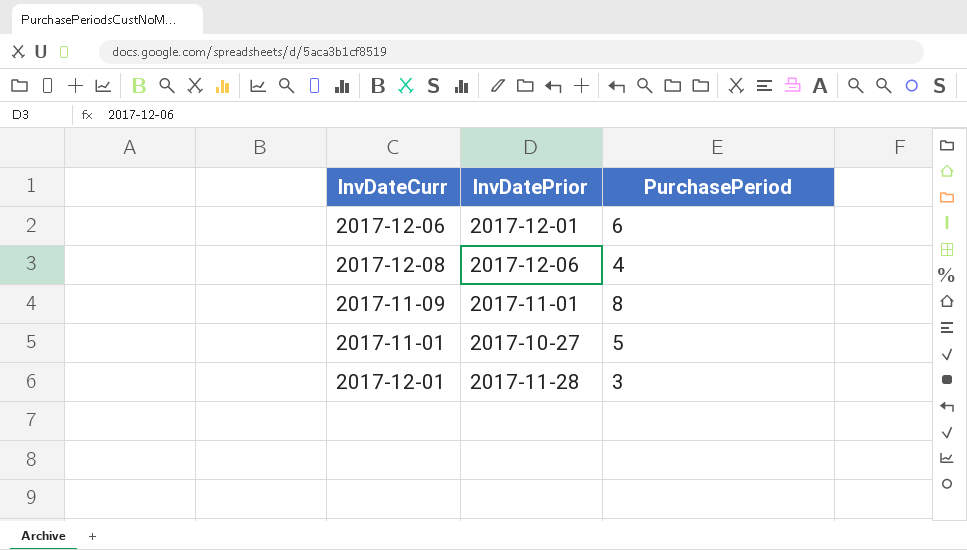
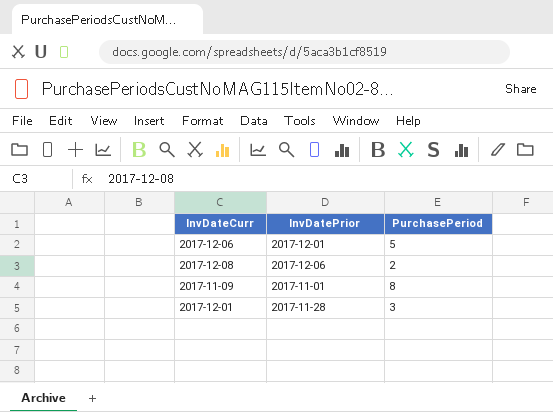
row 2017-11-01: 2017-10-27 | 5 -> none
2017-12-06 | PurchasePeriod: 6 -> 5
2017-12-08 | PurchasePeriod: 4 -> 2

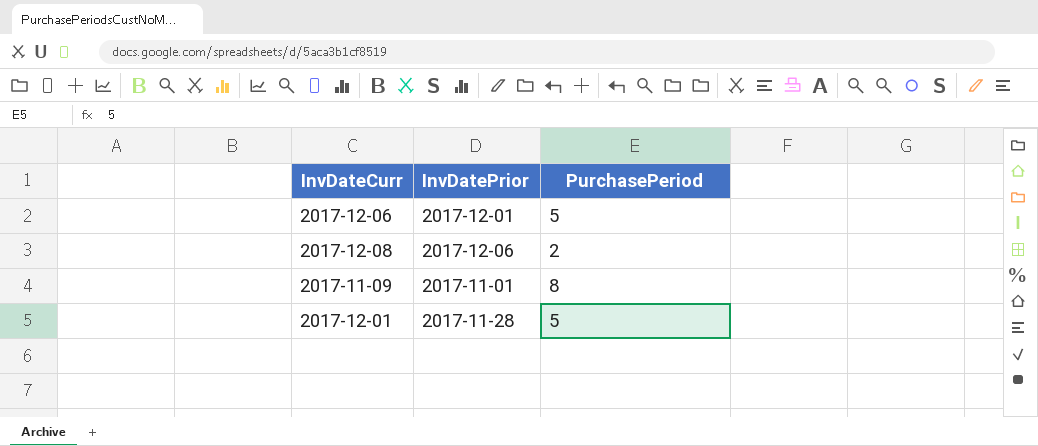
2017-12-01 | PurchasePeriod: 3 -> 5

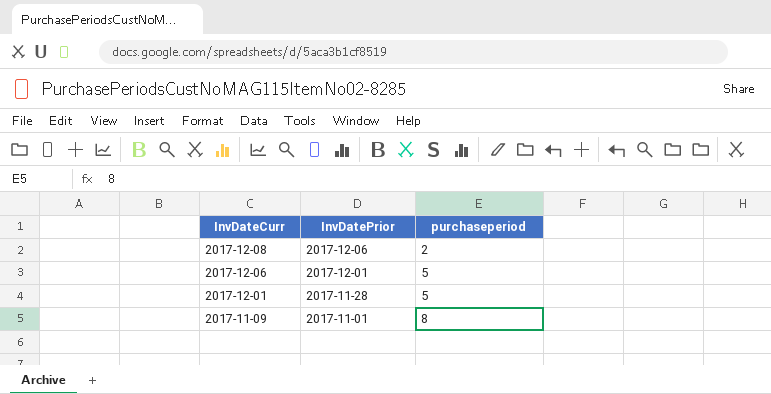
row order: none -> InvDateCurr descending
column name: PurchasePeriod -> purchaseperiod

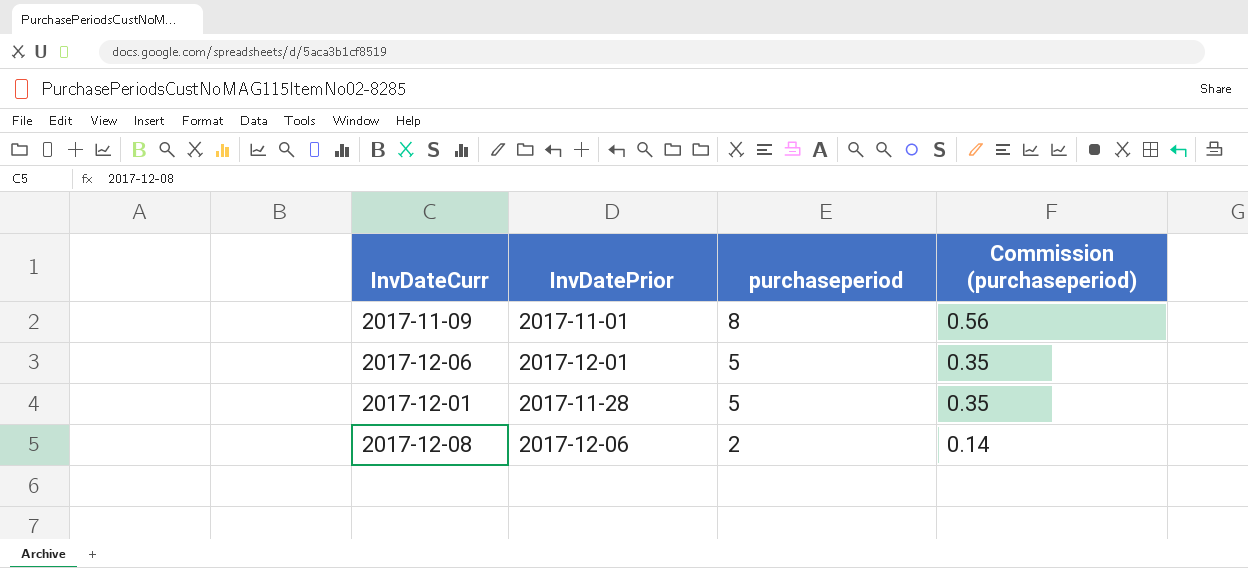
row order: InvDateCurr descending -> purchaseperiod descending
column Commission (purchaseperiod) | formula: none -> [purchaseperiod] * 0.07

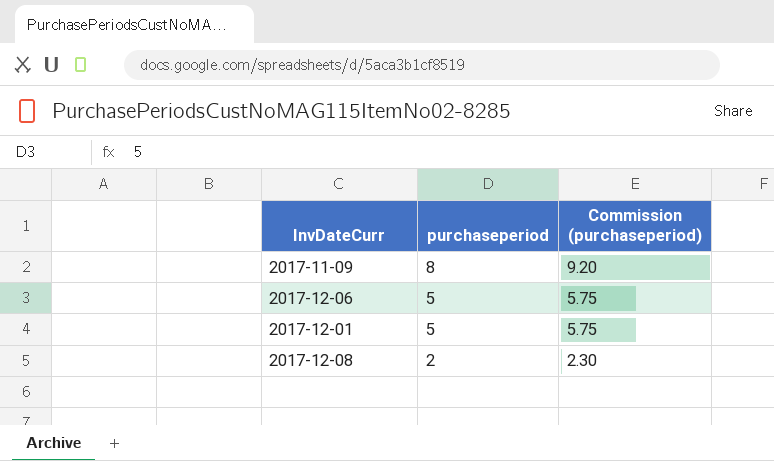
column InvDatePrior | position: 2 -> none
column Commission (purchaseperiod) | formula: [purchaseperiod] * 0.07 -> [purchaseperiod] * 1.15

